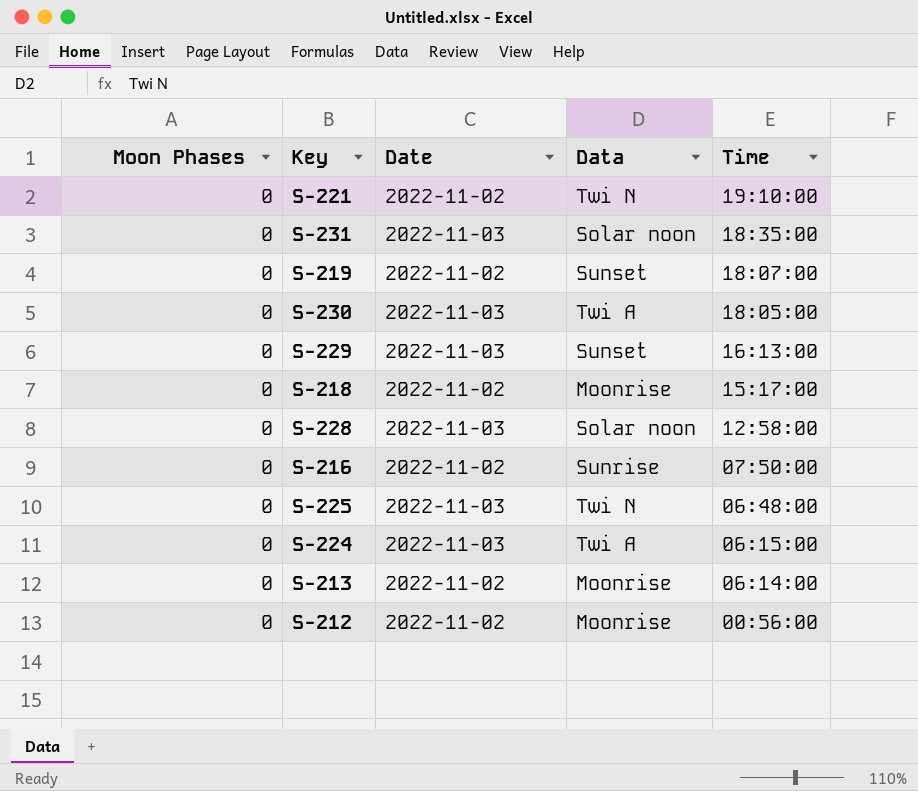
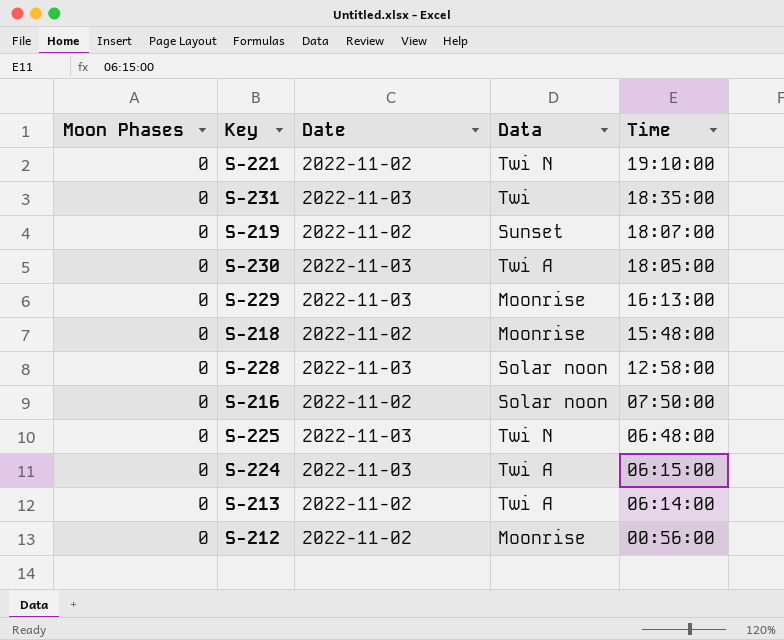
S-231 | Data: Solar noon -> Twi
S-229 | Data: Sunset -> Moonrise
S-218 | Time: 15:17:00 -> 15:48:00
S-216 | Data: Sunrise -> Solar noon
S-213 | Data: Moonrise -> Twi A

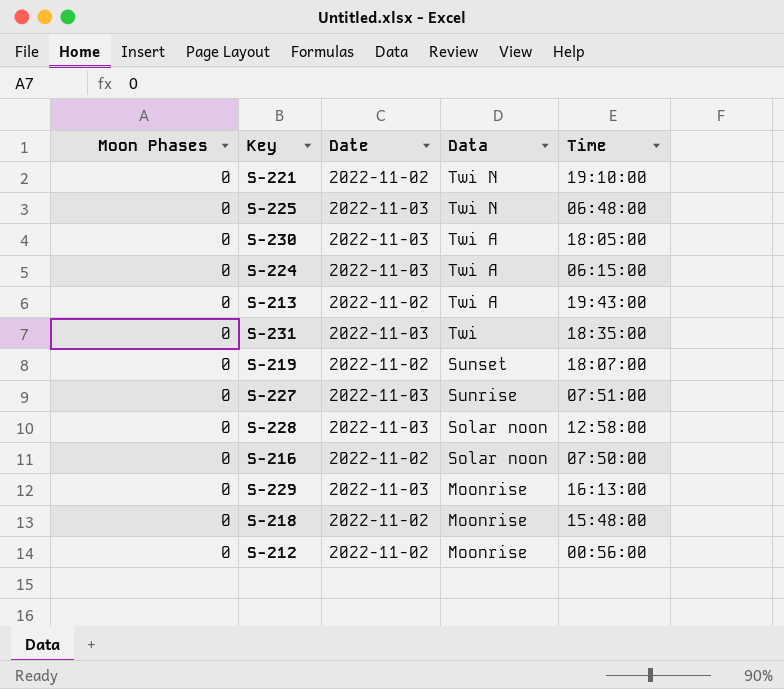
row order: Time descending -> Data descending
S-213 | Time: 06:14:00 -> 19:43:00
row S-227: none -> 0 | 2022-11-03 | Sunrise | 07:51:00

